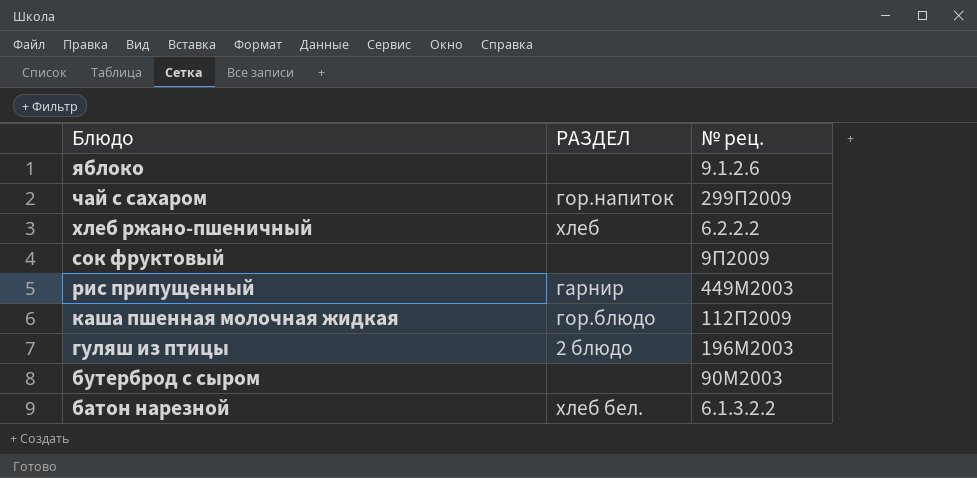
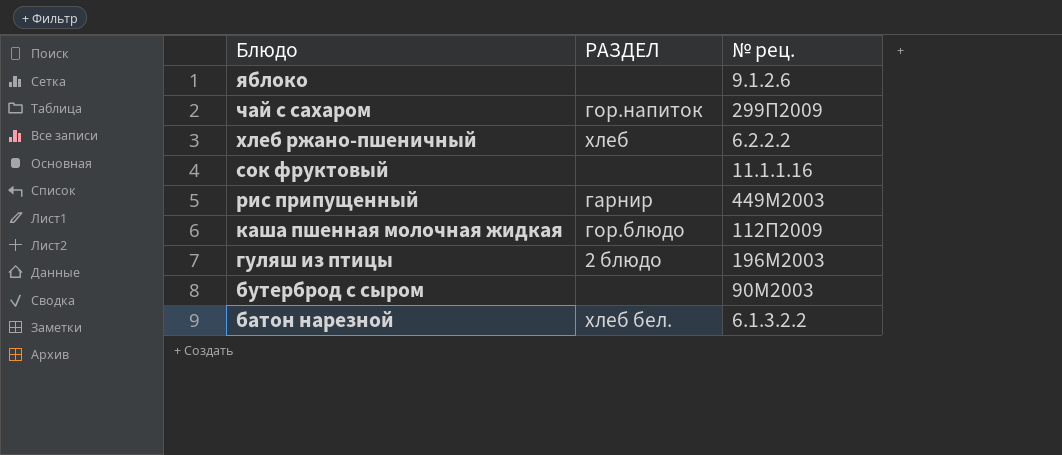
сок фруктовый | № рец.: 9П2009 -> 11.1.1.16

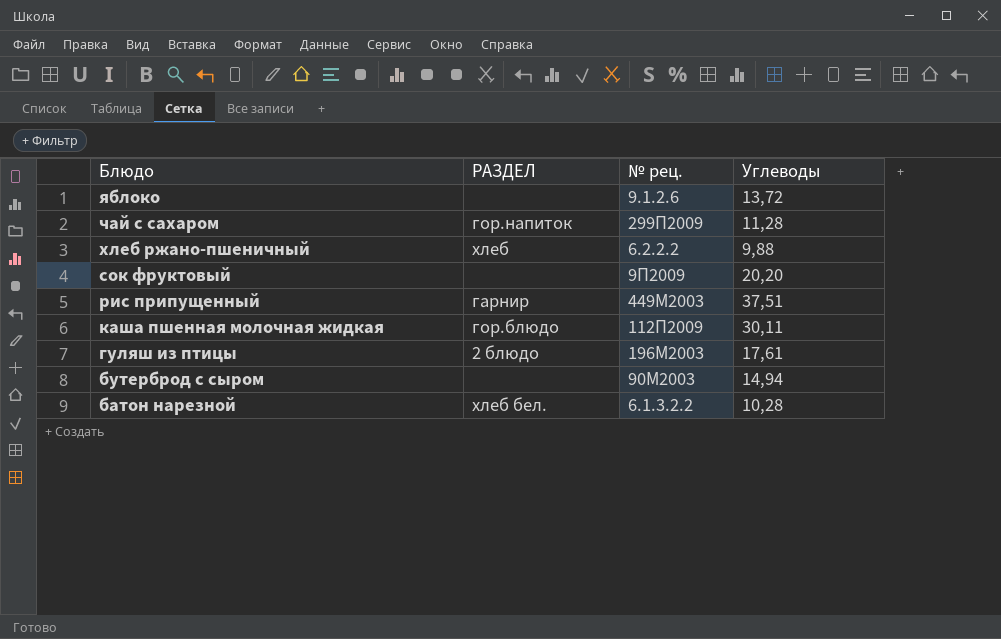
column Углеводы | position: none -> 4
сок фруктовый | № рец.: 11.1.1.16 -> 9П2009

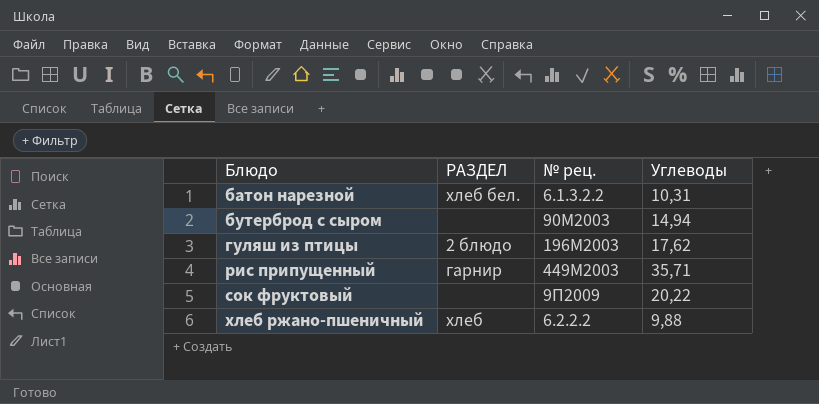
row order: Блюдо descending -> Блюдо ascending
row яблоко: none | 9.1.2.6 | 13,72 -> none
row чай с сахаром: гор.напиток | 299П2009 | 11,28 -> none
row каша пшенная молочная жидкая: гор.блюдо | 112П2009 | 30,11 -> none
батон нарезной | Углеводы: 10,28 -> 10,31
гуляш из птицы | Углеводы: 17,61 -> 17,62
рис припущенный | Углеводы: 37,51 -> 35,71
сок фруктовый | Углеводы: 20,20 -> 20,22

